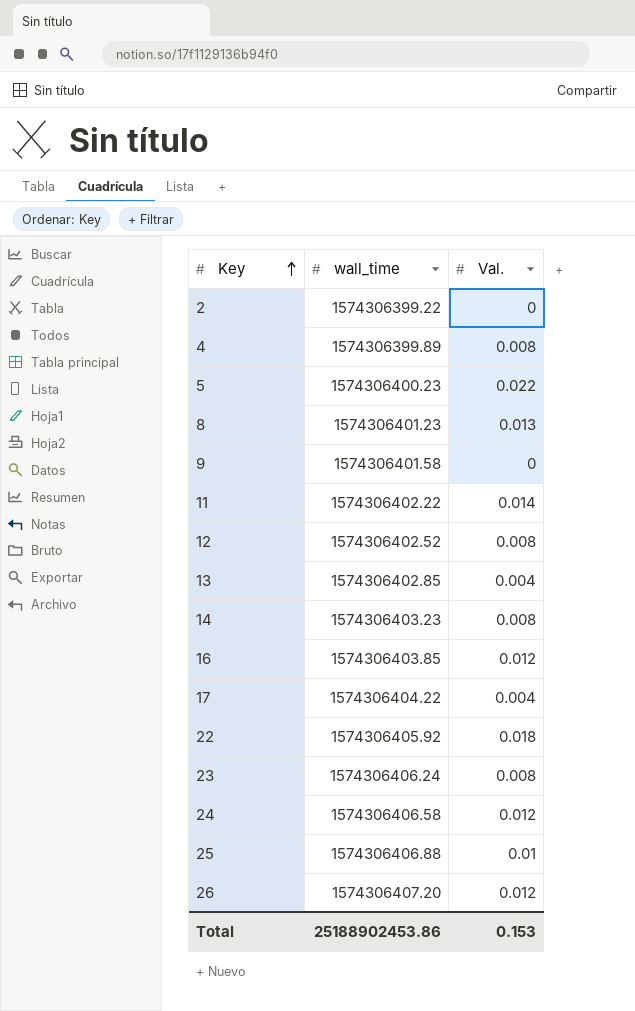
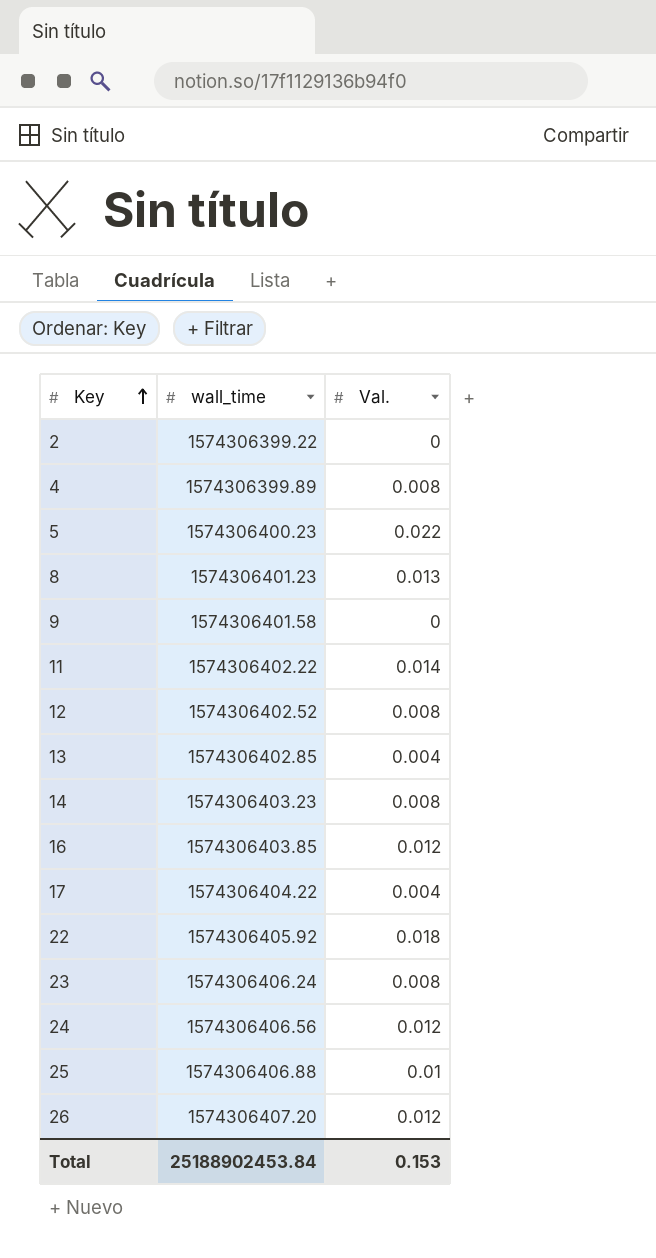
24 | wall_time: 1574306406.58 -> 1574306406.56
Total | wall_time: 25188902453.86 -> 25188902453.84

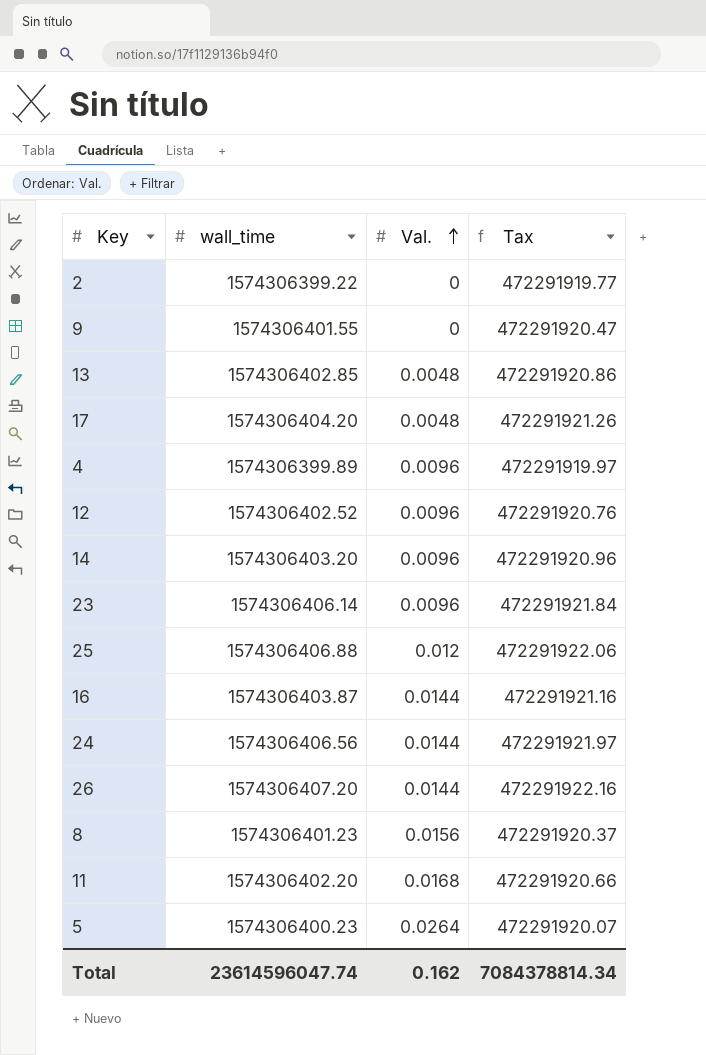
row order: Key ascending -> Val. ascending
column Tax | formula: none -> [wall_time] * 0.3
row 22: 1574306405.92 | 0.018 -> none
9 | wall_time: 1574306401.58 -> 1574306401.55
13 | Val.: 0.004 -> 0.0048
17 | wall_time: 1574306404.22 -> 1574306404.20
17 | Val.: 0.004 -> 0.0048
4 | Val.: 0.008 -> 0.0096
12 | Val.: 0.008 -> 0.0096
14 | wall_time: 1574306403.23 -> 1574306403.20
14 | Val.: 0.008 -> 0.0096
23 | wall_time: 1574306406.24 -> 1574306406.14
23 | Val.: 0.008 -> 0.0096
25 | Val.: 0.01 -> 0.012
16 | wall_time: 1574306403.85 -> 1574306403.87
16 | Val.: 0.012 -> 0.0144
24 | Val.: 0.012 -> 0.0144
26 | Val.: 0.012 -> 0.0144
8 | Val.: 0.013 -> 0.0156
11 | wall_time: 1574306402.22 -> 1574306402.20
11 | Val.: 0.014 -> 0.0168
5 | Val.: 0.022 -> 0.0264
Total | wall_time: 25188902453.84 -> 23614596047.74
Total | Val.: 0.153 -> 0.162

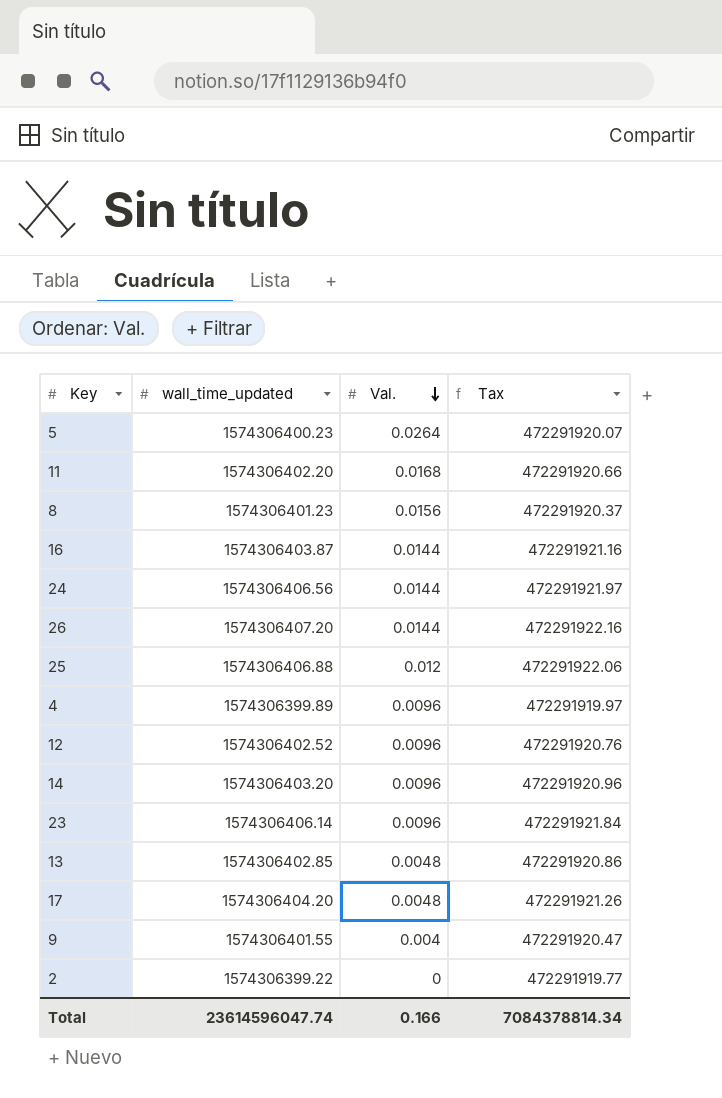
row order: Val. ascending -> Val. descending
column name: wall_time -> wall_time_updated
9 | Val.: 0 -> 0.004
Total | Val.: 0.162 -> 0.166

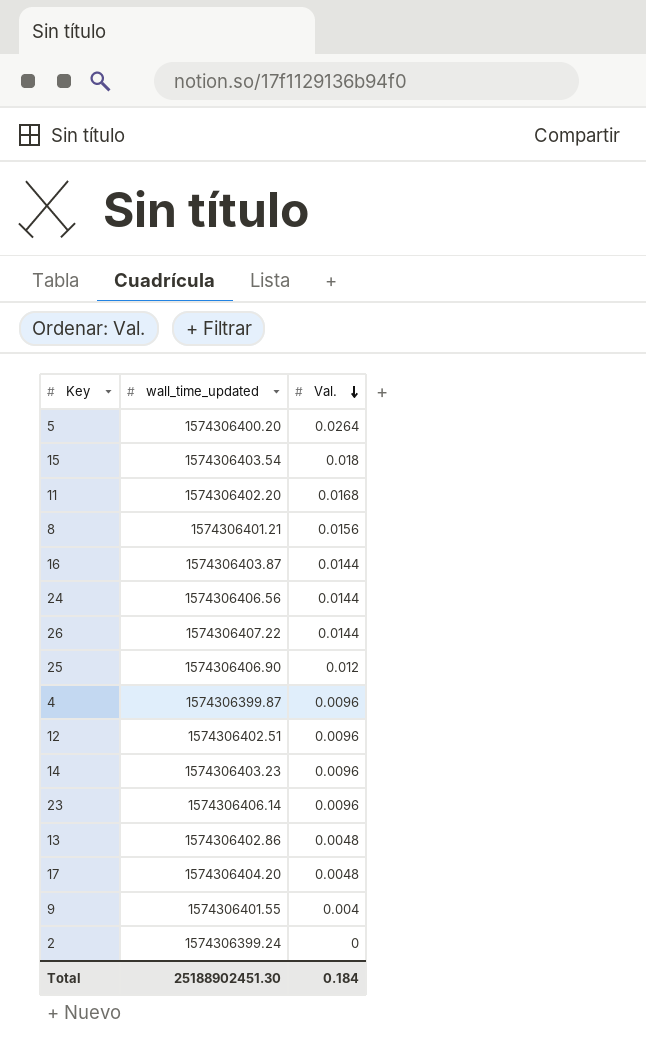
column Tax | formula: [wall_time_updated] * 0.3 -> none
5 | wall_time_updated: 1574306400.23 -> 1574306400.20
row 15: none -> 1574306403.54 | 0.018
8 | wall_time_updated: 1574306401.23 -> 1574306401.21
26 | wall_time_updated: 1574306407.20 -> 1574306407.22
25 | wall_time_updated: 1574306406.88 -> 1574306406.90
4 | wall_time_updated: 1574306399.89 -> 1574306399.87
12 | wall_time_updated: 1574306402.52 -> 1574306402.51
14 | wall_time_updated: 1574306403.20 -> 1574306403.23
13 | wall_time_updated: 1574306402.85 -> 1574306402.86
2 | wall_time_updated: 1574306399.22 -> 1574306399.24
Total | wall_time_updated: 23614596047.74 -> 25188902451.30
Total | Val.: 0.166 -> 0.184

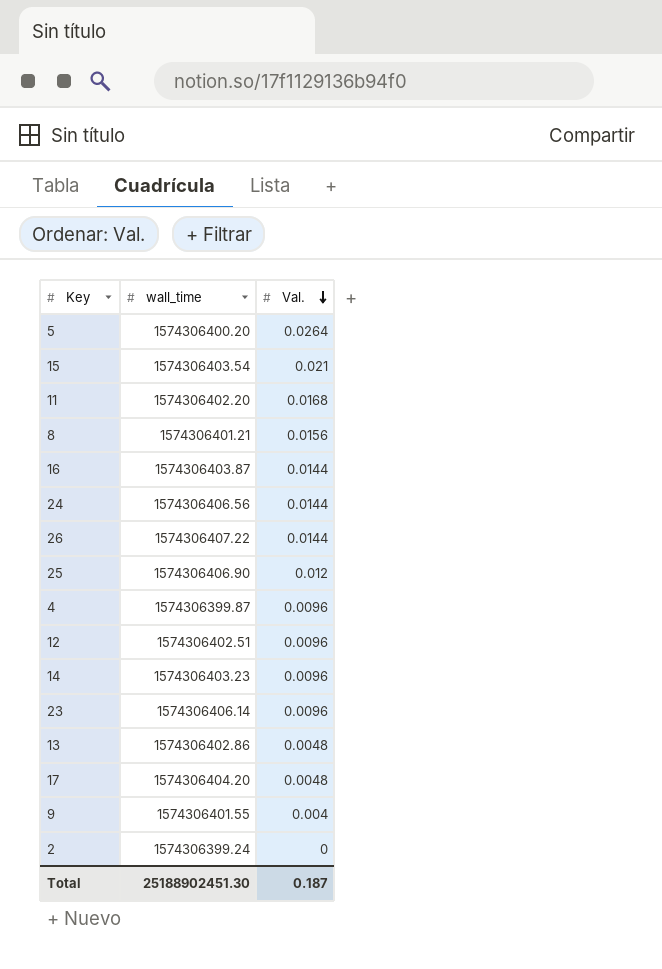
column name: wall_time_updated -> wall_time
15 | Val.: 0.018 -> 0.021
Total | Val.: 0.184 -> 0.187

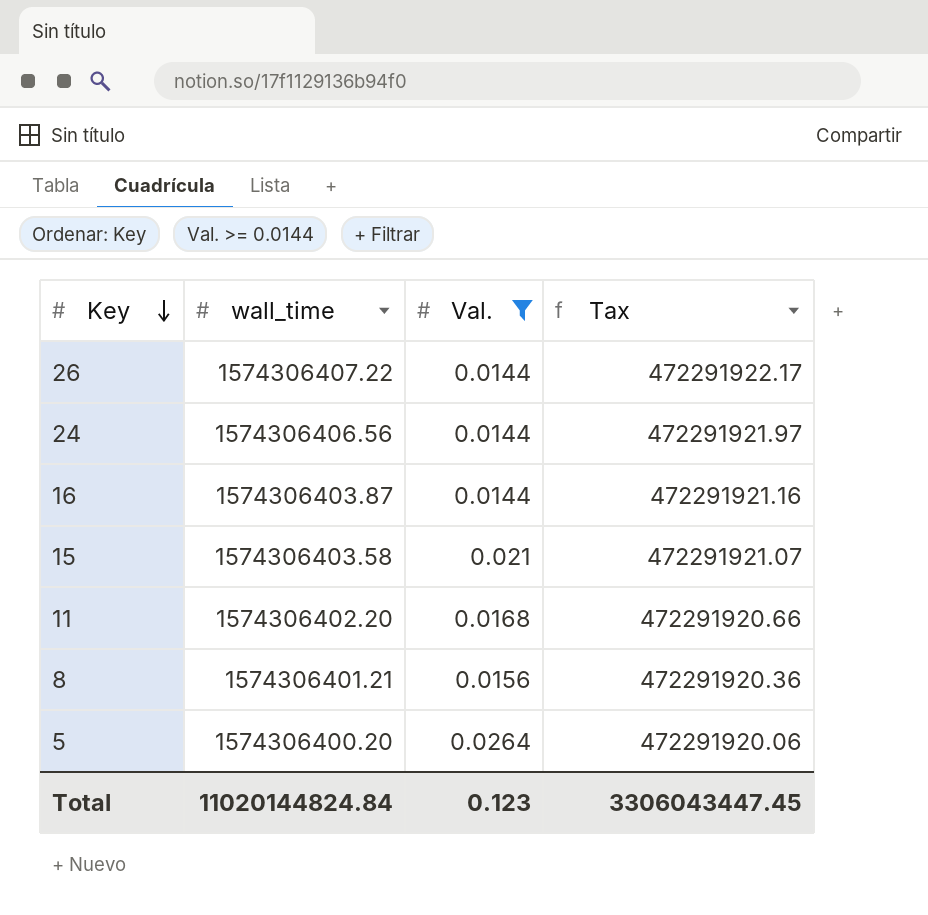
filter: none -> Val. >= 0.0144
row order: Val. descending -> Key descending
column Tax | formula: none -> [wall_time] * 0.3
15 | wall_time: 1574306403.54 -> 1574306403.58
Total | wall_time: 25188902451.30 -> 11020144824.84
Total | Val.: 0.187 -> 0.123

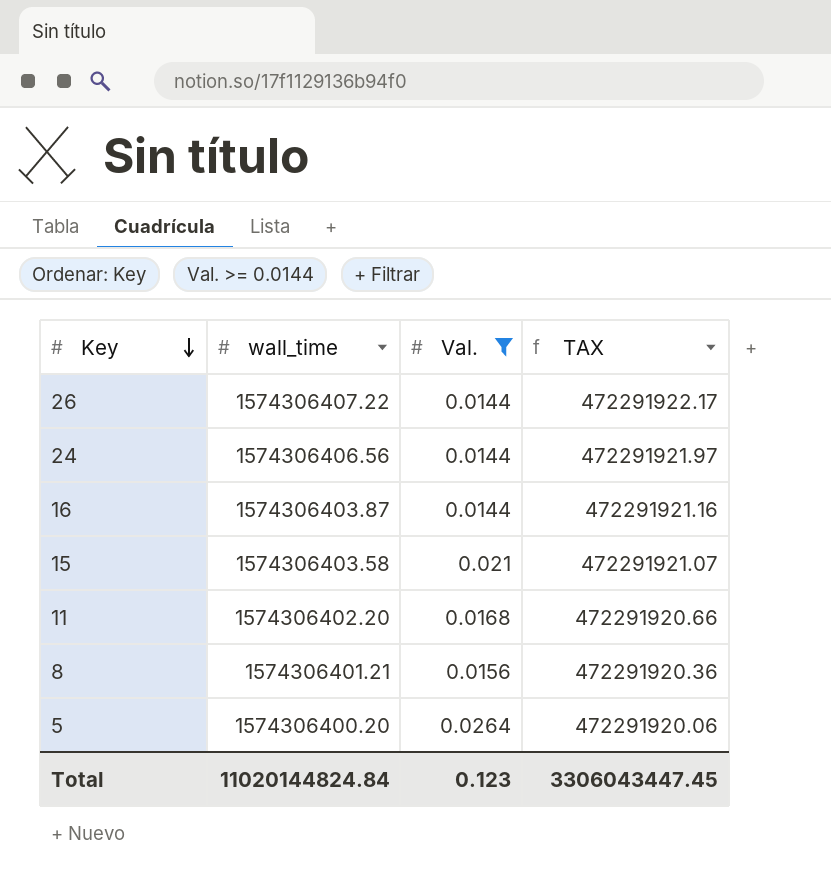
column name: Tax -> TAX

